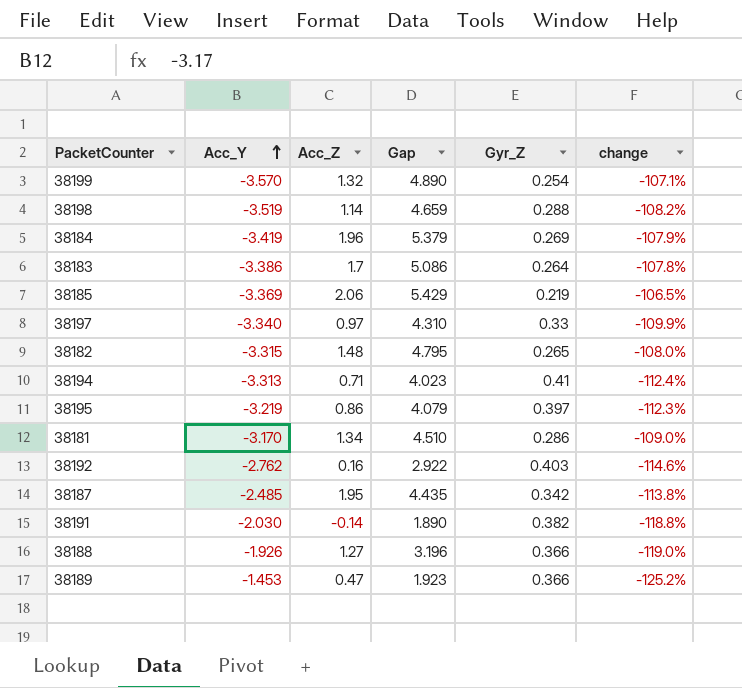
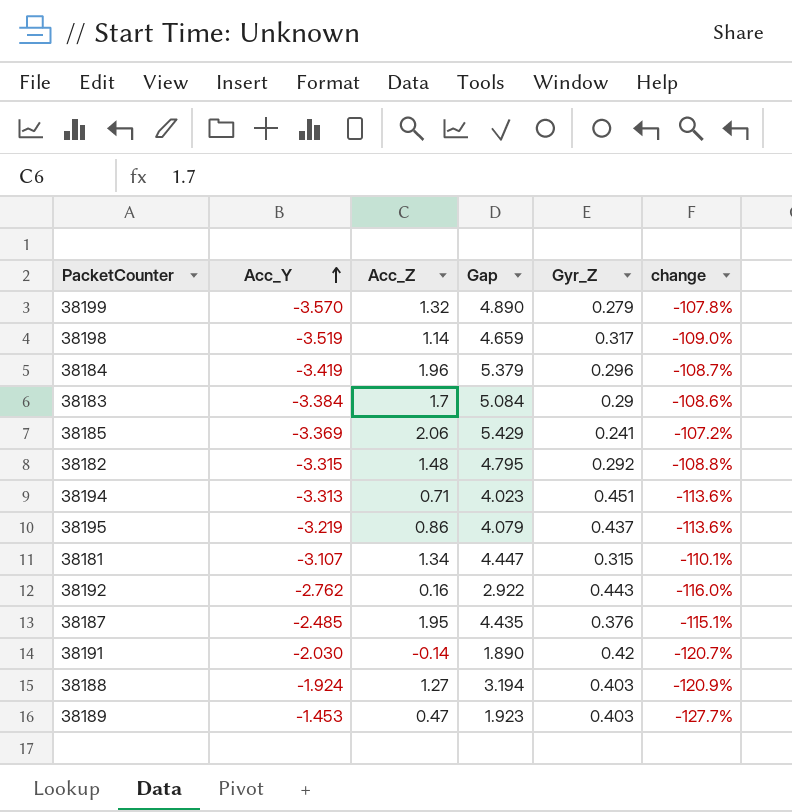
row 38197: -3.340 | 0.97 | 4.310 | 0.33 | -109.9% -> none
38199 | Gyr_Z: 0.254 -> 0.279
38199 | change: -107.1% -> -107.8%
38198 | Gyr_Z: 0.288 -> 0.317
38198 | change: -108.2% -> -109.0%
38184 | Gyr_Z: 0.269 -> 0.296
38184 | change: -107.9% -> -108.7%
38183 | Acc_Y: -3.386 -> -3.384
38183 | Gap: 5.086 -> 5.084
38183 | Gyr_Z: 0.264 -> 0.29
38183 | change: -107.8% -> -108.6%
38185 | Gyr_Z: 0.219 -> 0.241
38185 | change: -106.5% -> -107.2%
38182 | Gyr_Z: 0.265 -> 0.292
38182 | change: -108.0% -> -108.8%
38194 | Gyr_Z: 0.41 -> 0.451
38194 | change: -112.4% -> -113.6%
38195 | Gyr_Z: 0.397 -> 0.437
38195 | change: -112.3% -> -113.6%
38181 | Acc_Y: -3.170 -> -3.107
38181 | Gap: 4.510 -> 4.447
38181 | Gyr_Z: 0.286 -> 0.315
38181 | change: -109.0% -> -110.1%
38192 | Gyr_Z: 0.403 -> 0.443
38192 | change: -114.6% -> -116.0%
38187 | Gyr_Z: 0.342 -> 0.376
38187 | change: -113.8% -> -115.1%
38191 | Gyr_Z: 0.382 -> 0.42
38191 | change: -118.8% -> -120.7%
38188 | Acc_Y: -1.926 -> -1.924
38188 | Gap: 3.196 -> 3.194
38188 | Gyr_Z: 0.366 -> 0.403
38188 | change: -119.0% -> -120.9%
38189 | Gyr_Z: 0.366 -> 0.403
38189 | change: -125.2% -> -127.7%

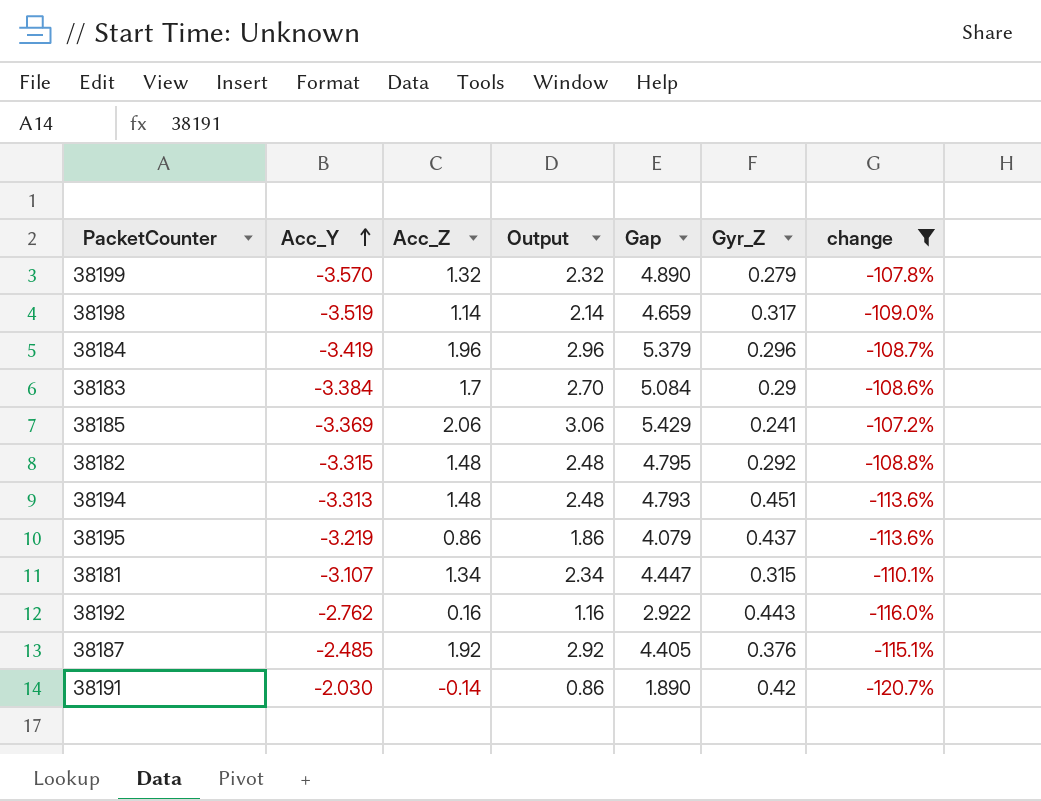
filter: none -> change >= -120.7%
column Output | formula: none -> [Acc_Z] + 1
38194 | Acc_Z: 0.71 -> 1.48
38194 | Gap: 4.023 -> 4.793
38187 | Acc_Z: 1.95 -> 1.92
38187 | Gap: 4.435 -> 4.405

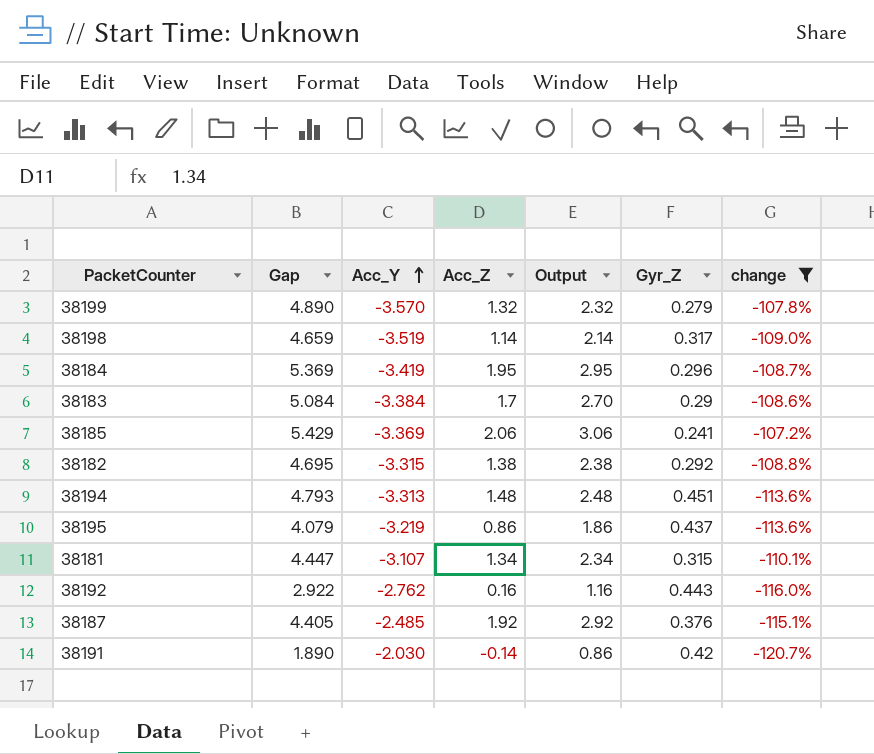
column Gap | position: 5 -> 2
38184 | Gap: 5.379 -> 5.369
38184 | Acc_Z: 1.96 -> 1.95
38184 | Output: 2.96 -> 2.95
38182 | Gap: 4.795 -> 4.695
38182 | Acc_Z: 1.48 -> 1.38
38182 | Output: 2.48 -> 2.38

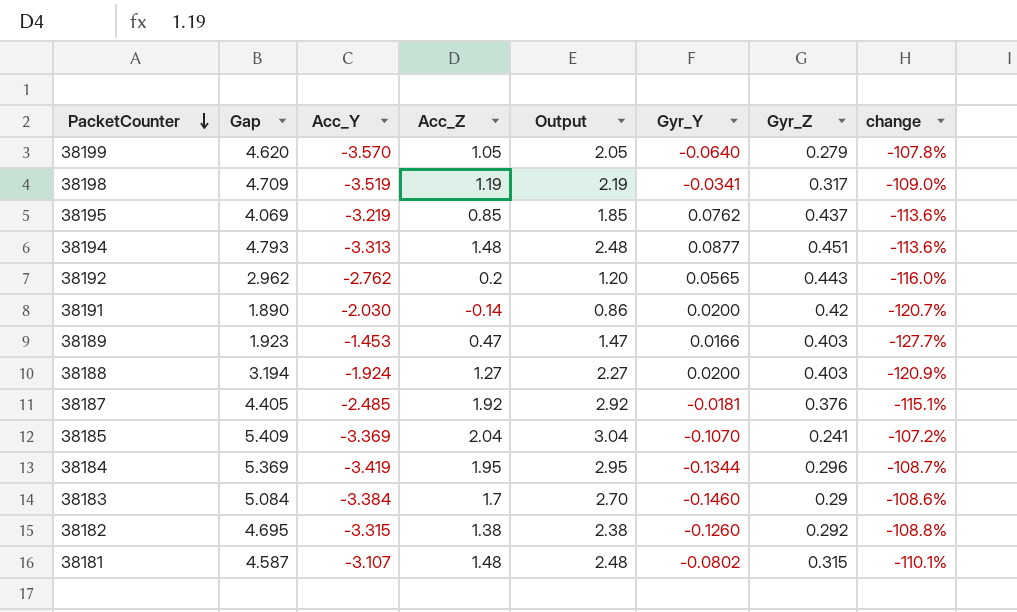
filter: change >= -120.7% -> none
row order: Acc_Y ascending -> PacketCounter descending
column Gyr_Y | position: none -> 6
38199 | Gap: 4.890 -> 4.620
38199 | Acc_Z: 1.32 -> 1.05
38199 | Output: 2.32 -> 2.05
38198 | Gap: 4.659 -> 4.709
38198 | Acc_Z: 1.14 -> 1.19
38198 | Output: 2.14 -> 2.19
38195 | Gap: 4.079 -> 4.069
38195 | Acc_Z: 0.86 -> 0.85
38195 | Output: 1.86 -> 1.85
38192 | Gap: 2.922 -> 2.962
38192 | Acc_Z: 0.16 -> 0.2
38192 | Output: 1.16 -> 1.20
38185 | Gap: 5.429 -> 5.409
38185 | Acc_Z: 2.06 -> 2.04
38185 | Output: 3.06 -> 3.04
38181 | Gap: 4.447 -> 4.587
38181 | Acc_Z: 1.34 -> 1.48
38181 | Output: 2.34 -> 2.48

